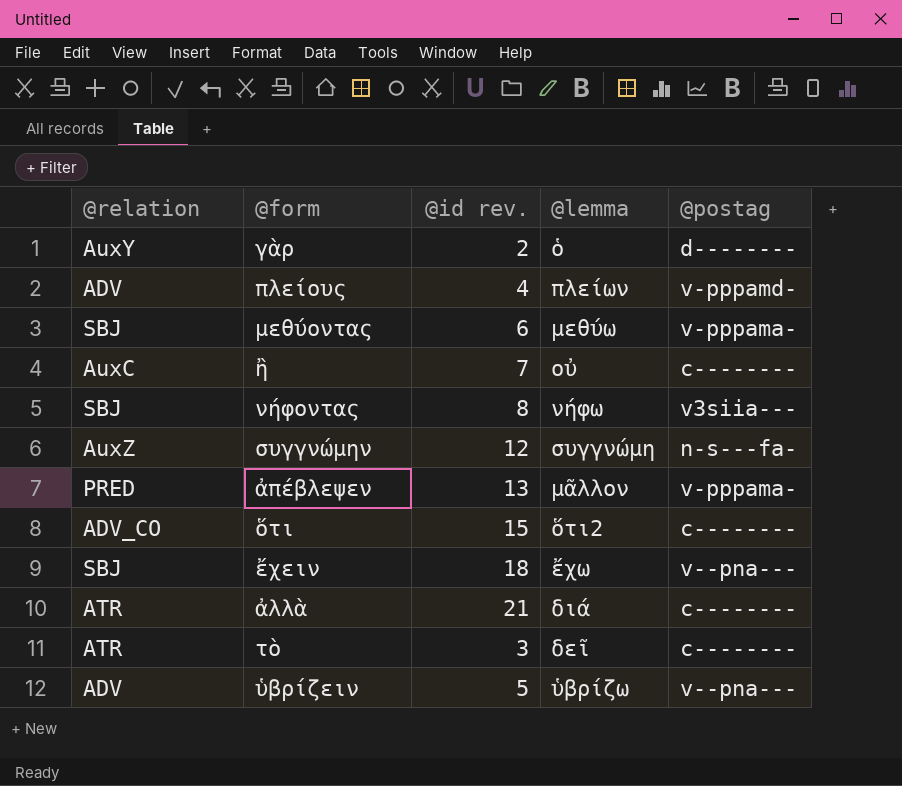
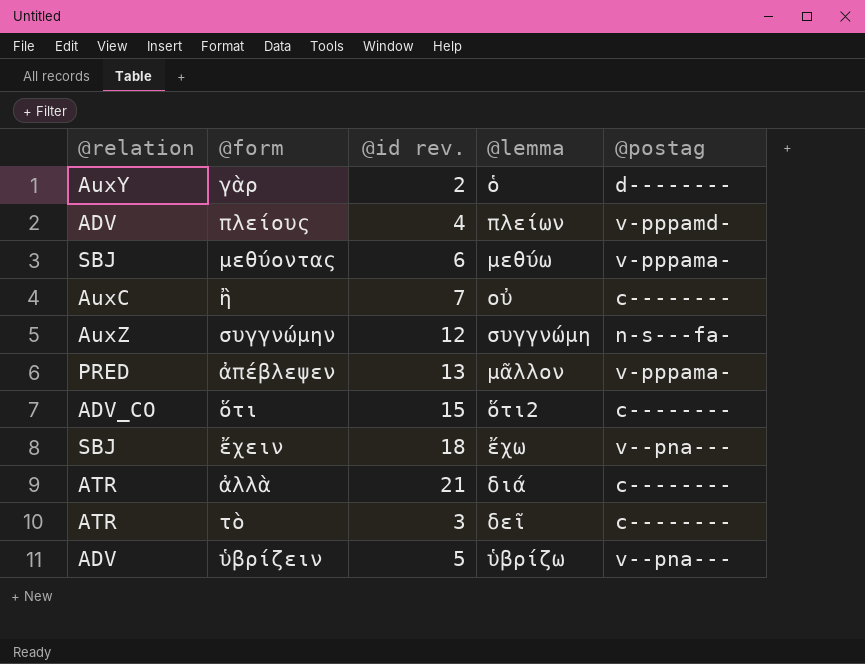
row νήφοντας: SBJ | 8 | νήφω | v3siia--- -> none

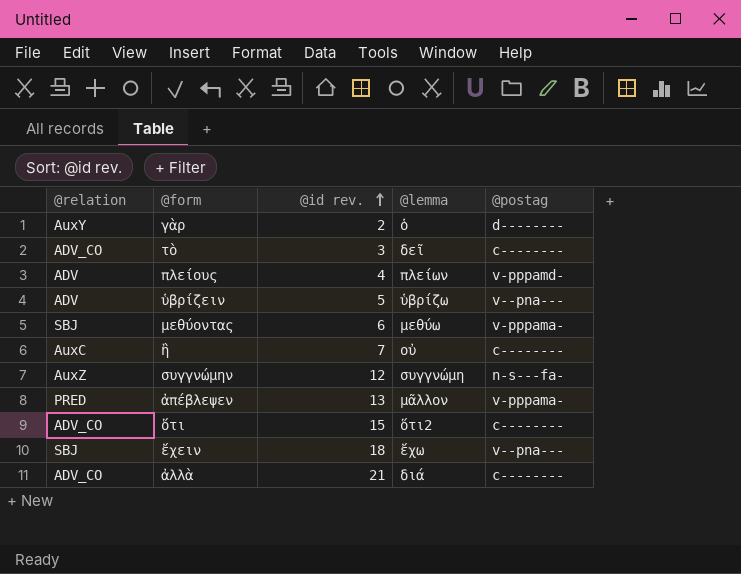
row order: none -> @id rev. ascending
τὸ | @relation: ATR -> ADV_CO
ἀλλὰ | @relation: ATR -> ADV_CO

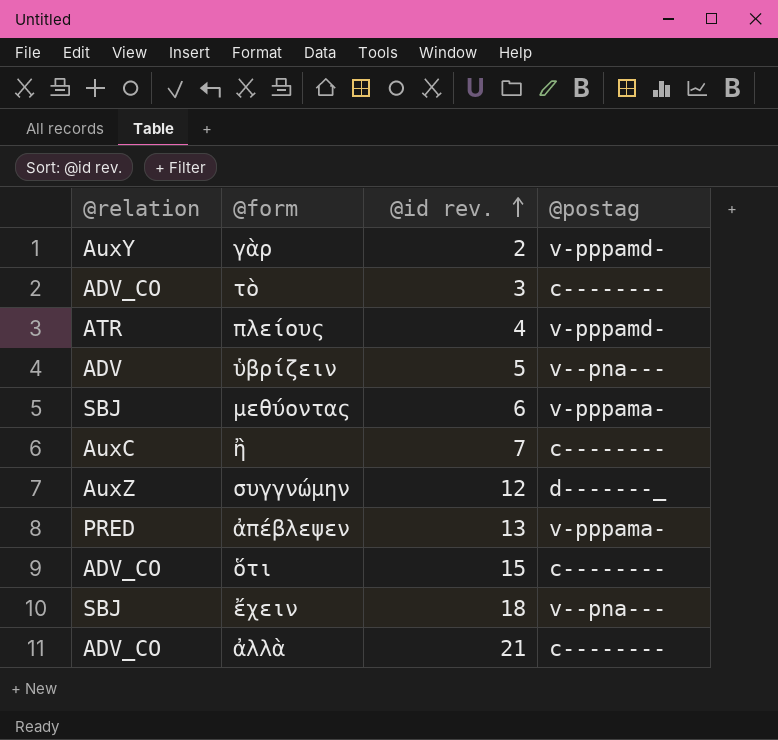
column @lemma | position: 4 -> none
γὰρ | @postag: d-------- -> v-pppamd-
πλείους | @relation: ADV -> ATR
συγγνώμην | @postag: n-s---fa- -> d-------_

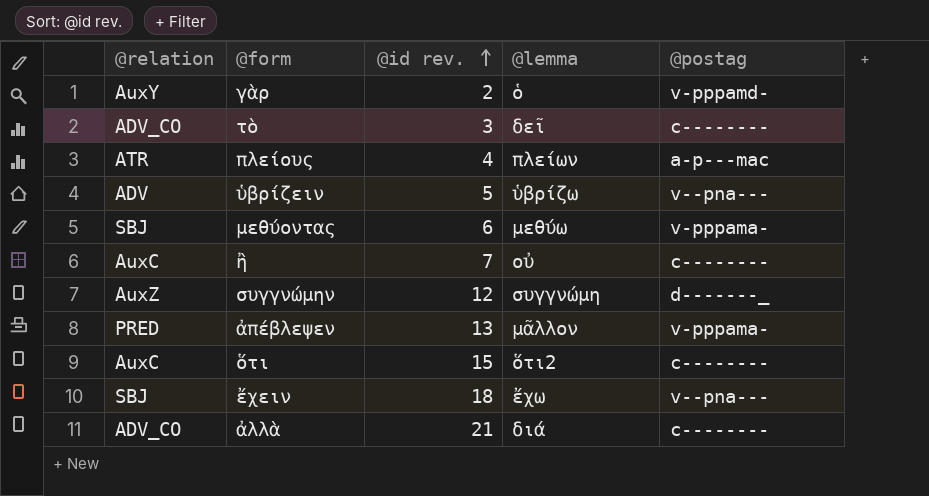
column @lemma | position: none -> 4
πλείους | @postag: v-pppamd- -> a-p---mac
ὅτι | @relation: ADV_CO -> AuxC

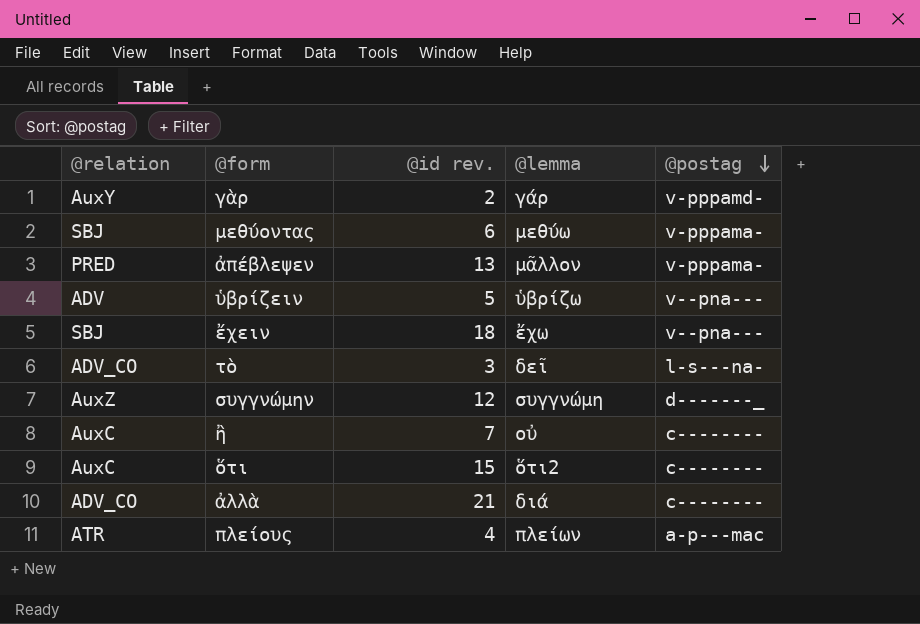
row order: @id rev. ascending -> @postag descending
γὰρ | @lemma: ὁ -> γάρ
τὸ | @postag: c-------- -> l-s---na-

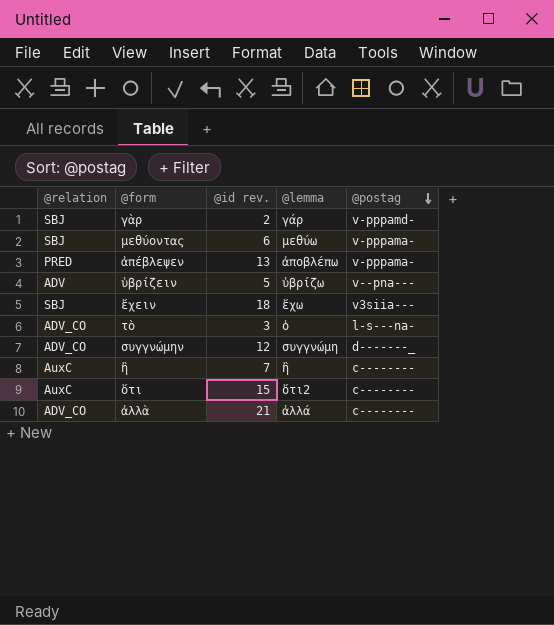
row πλείους: ATR | 4 | πλείων | a-p---mac -> none
γὰρ | @relation: AuxY -> SBJ
ἀπέβλεψεν | @lemma: μᾶλλον -> ἀποβλέπω
ἔχειν | @postag: v--pna--- -> v3siia---
τὸ | @lemma: δεῖ -> ὁ
συγγνώμην | @relation: AuxZ -> ADV_CO
ἢ | @lemma: οὐ -> ἢ
ἀλλὰ | @lemma: διά -> ἀλλά

